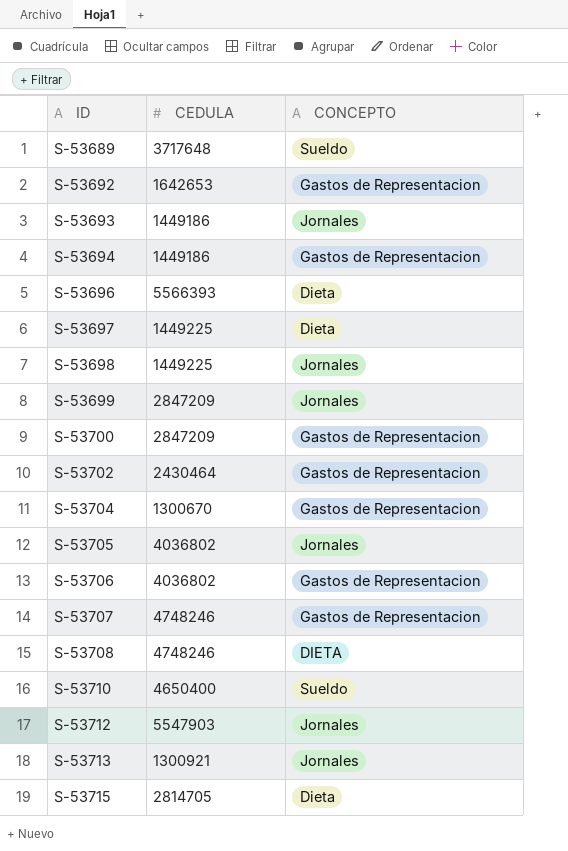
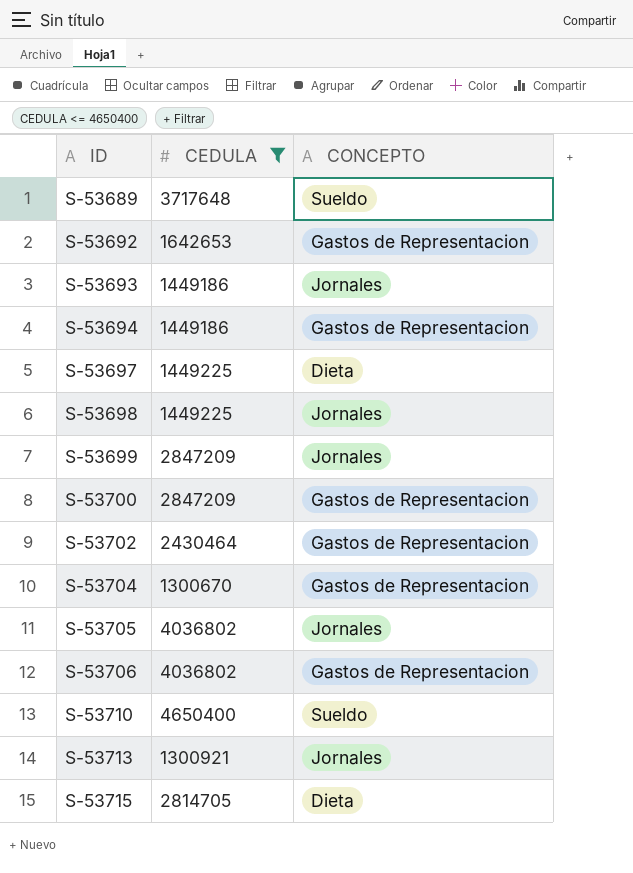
filter: none -> CEDULA <= 4650400

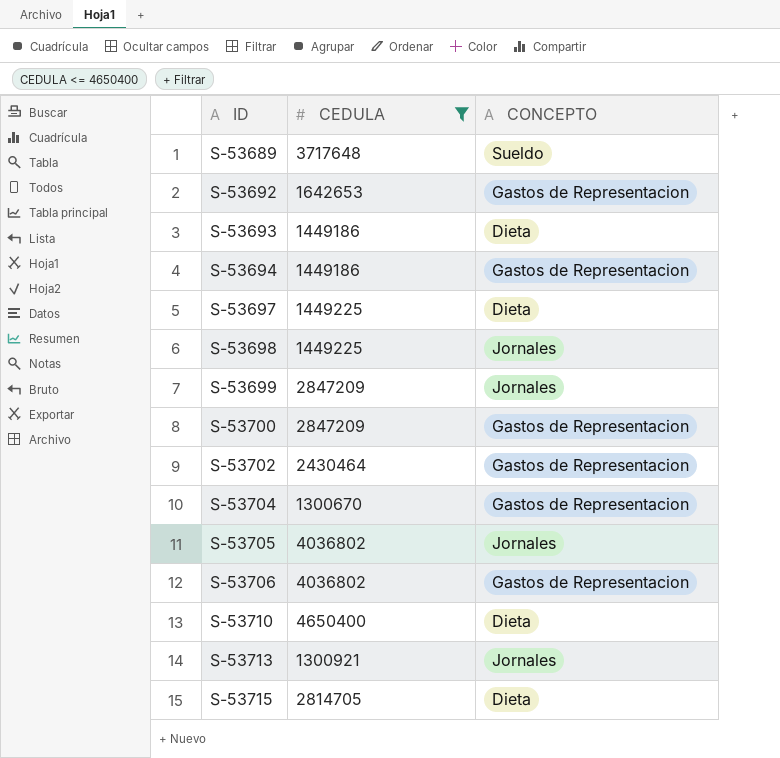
S-53693 | CONCEPTO: Jornales -> Dieta
S-53710 | CONCEPTO: Sueldo -> Dieta

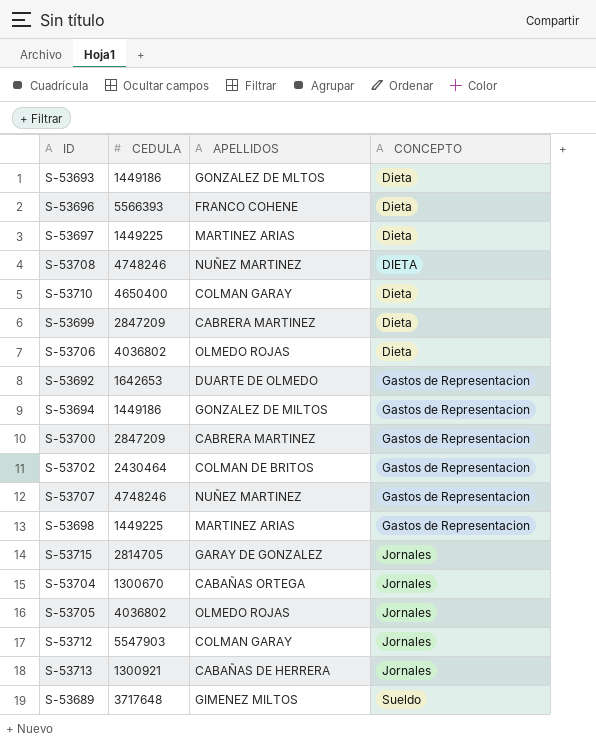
filter: CEDULA <= 4650400 -> none
row order: ID ascending -> CONCEPTO ascending
column APELLIDOS | position: none -> 3
S-53699 | CONCEPTO: Jornales -> Dieta
S-53706 | CONCEPTO: Gastos de Representacion -> Dieta
S-53698 | CONCEPTO: Jornales -> Gastos de Representacion
S-53715 | CONCEPTO: Dieta -> Jornales
S-53704 | CONCEPTO: Gastos de Representacion -> Jornales

